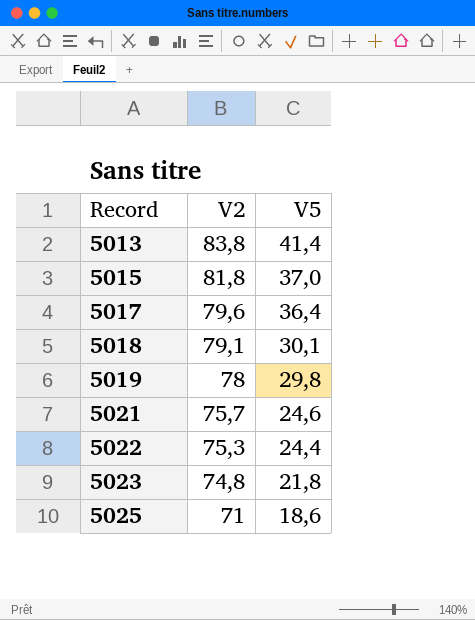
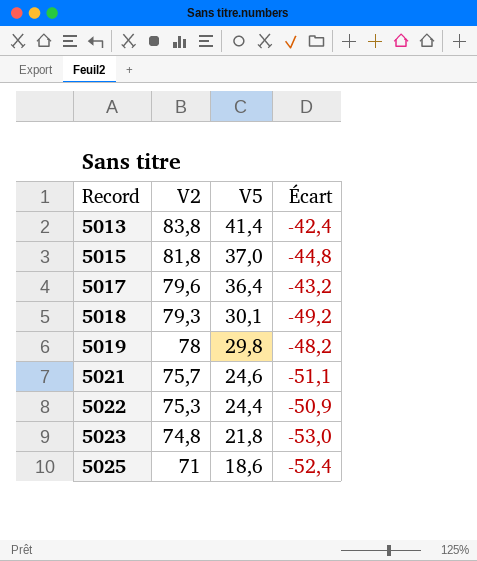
column Écart | formula: none -> [V5] - [V2]
5018 | V2: 79,1 -> 79,3

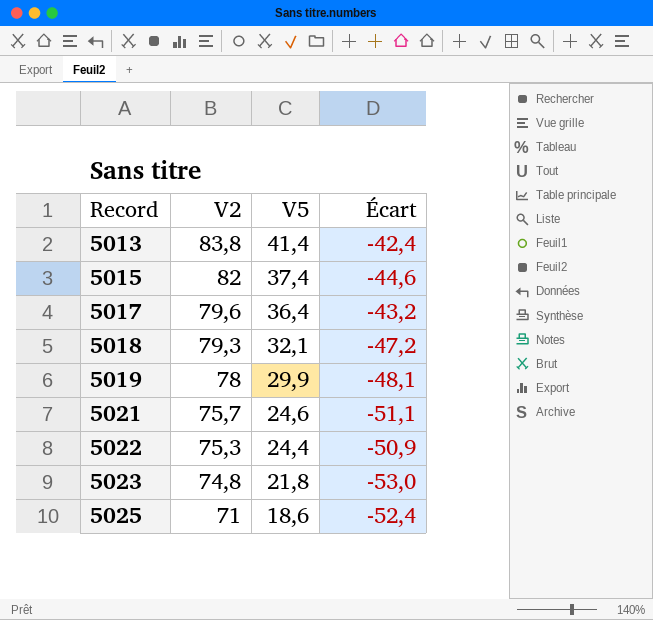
5015 | V2: 81,8 -> 82
5015 | V5: 37,0 -> 37,4
5015 | Écart: -44,8 -> -44,6
5018 | V5: 30,1 -> 32,1
5018 | Écart: -49,2 -> -47,2
5019 | V5: 29,8 -> 29,9
5019 | Écart: -48,2 -> -48,1

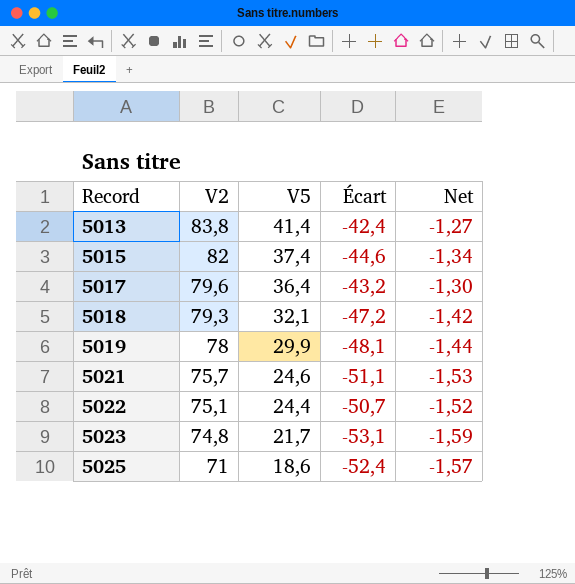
column Net | formula: none -> [Écart] * 0,03
5022 | V2: 75,3 -> 75,1
5022 | Écart: -50,9 -> -50,7
5023 | V5: 21,8 -> 21,7
5023 | Écart: -53,0 -> -53,1

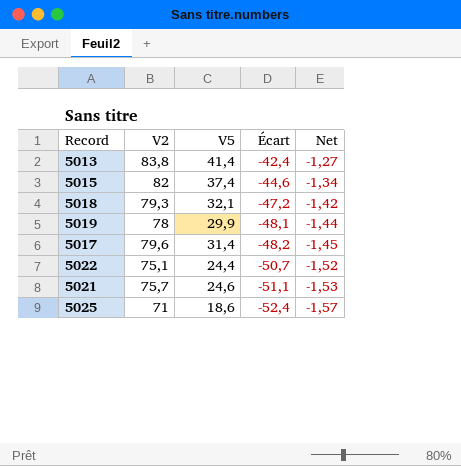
row order: Record ascending -> Écart descending
row 5023: 74,8 | 21,7 | -53,1 | -1,59 -> none
5017 | V5: 36,4 -> 31,4
5017 | Écart: -43,2 -> -48,2
5017 | Net: -1,30 -> -1,45

